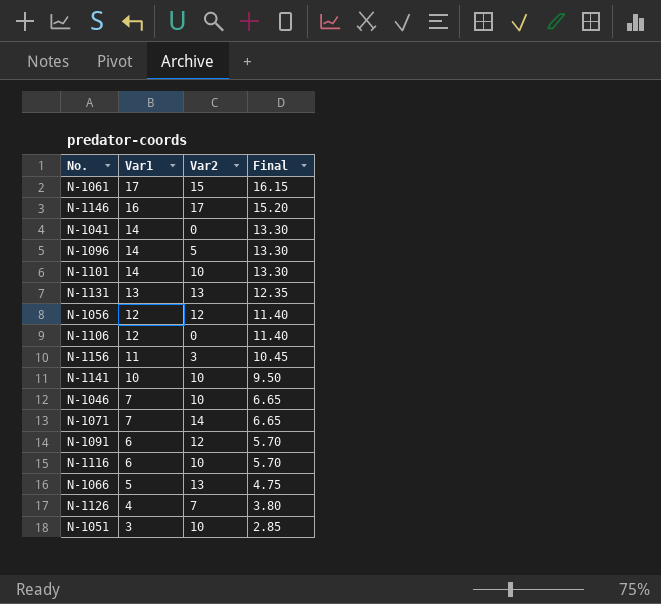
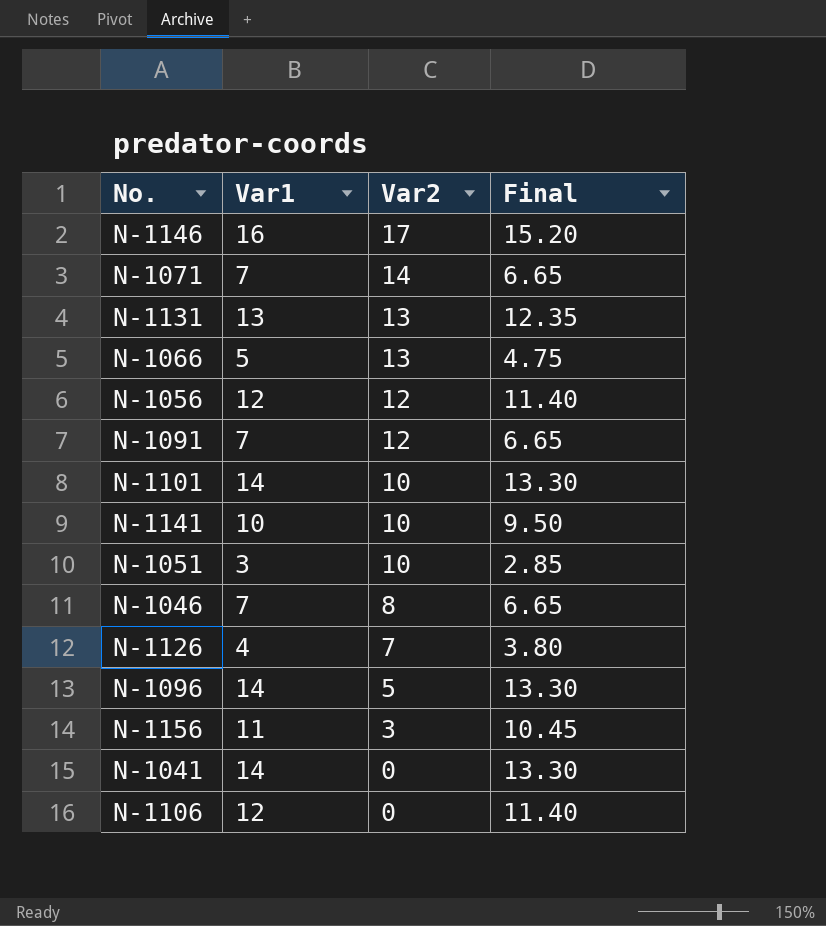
row order: Var1 descending -> Var2 descending
row N-1061: 17 | 15 | 16.15 -> none
row N-1116: 6 | 10 | 5.70 -> none
N-1091 | Var1: 6 -> 7
N-1091 | Final: 5.70 -> 6.65
N-1046 | Var2: 10 -> 8

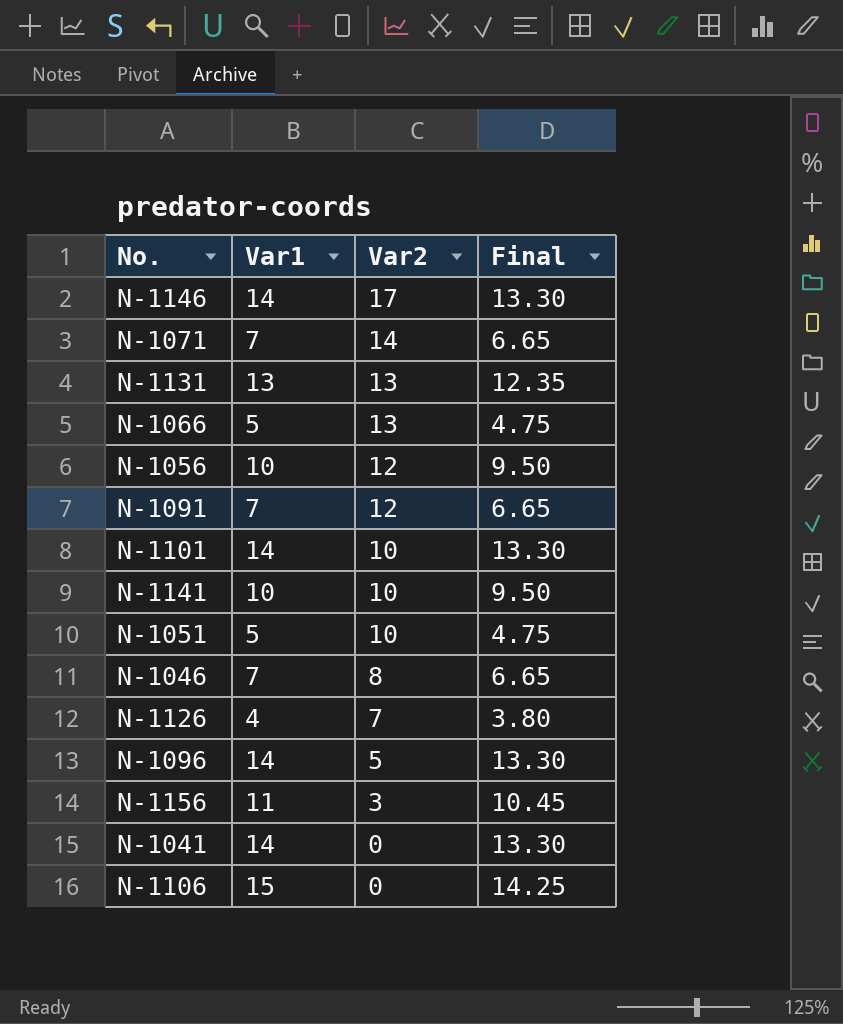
N-1146 | Var1: 16 -> 14
N-1146 | Final: 15.20 -> 13.30
N-1056 | Var1: 12 -> 10
N-1056 | Final: 11.40 -> 9.50
N-1051 | Var1: 3 -> 5
N-1051 | Final: 2.85 -> 4.75
N-1106 | Var1: 12 -> 15
N-1106 | Final: 11.40 -> 14.25

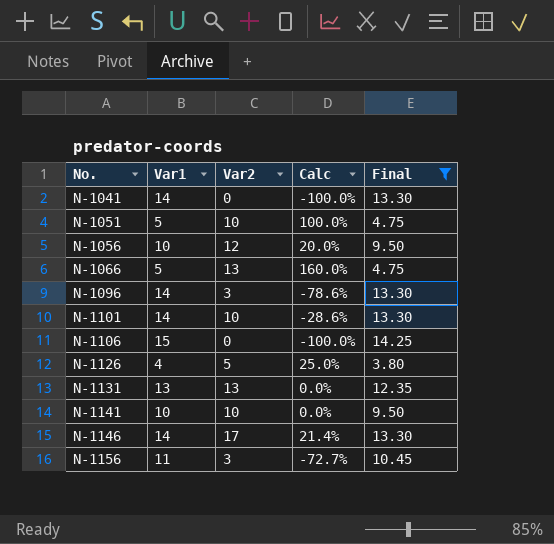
filter: none -> Final != 6.65
row order: Var2 descending -> No. ascending
column Calc | formula: none -> ([Var2] - [Var1]) / [Var1]
N-1096 | Var2: 5 -> 3
N-1126 | Var2: 7 -> 5

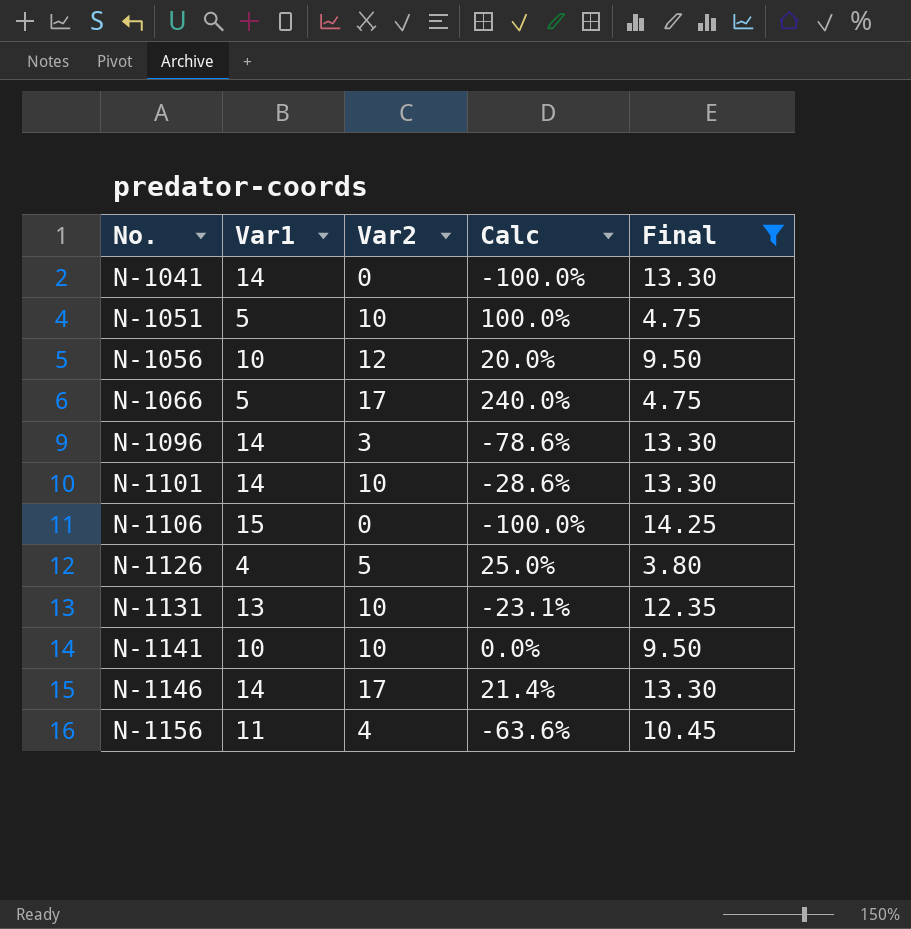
N-1066 | Var2: 13 -> 17
N-1066 | Calc: 160.0% -> 240.0%
N-1131 | Var2: 13 -> 10
N-1131 | Calc: 0.0% -> -23.1%
N-1156 | Var2: 3 -> 4
N-1156 | Calc: -72.7% -> -63.6%

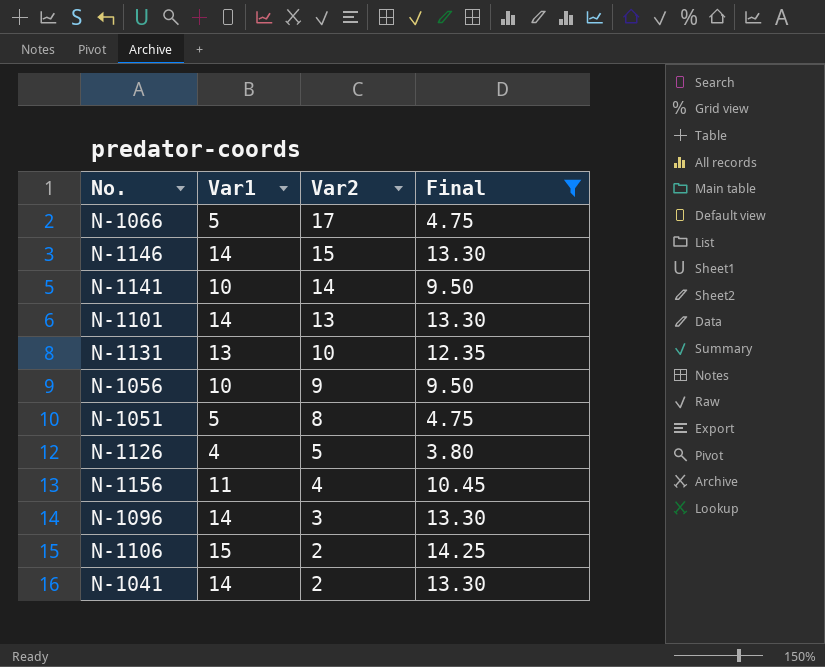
row order: No. ascending -> Var2 descending
column Calc | formula: ([Var2] - [Var1]) / [Var1] -> none
N-1146 | Var2: 17 -> 15
N-1141 | Var2: 10 -> 14
N-1101 | Var2: 10 -> 13
N-1056 | Var2: 12 -> 9
N-1051 | Var2: 10 -> 8
N-1106 | Var2: 0 -> 2
N-1041 | Var2: 0 -> 2

